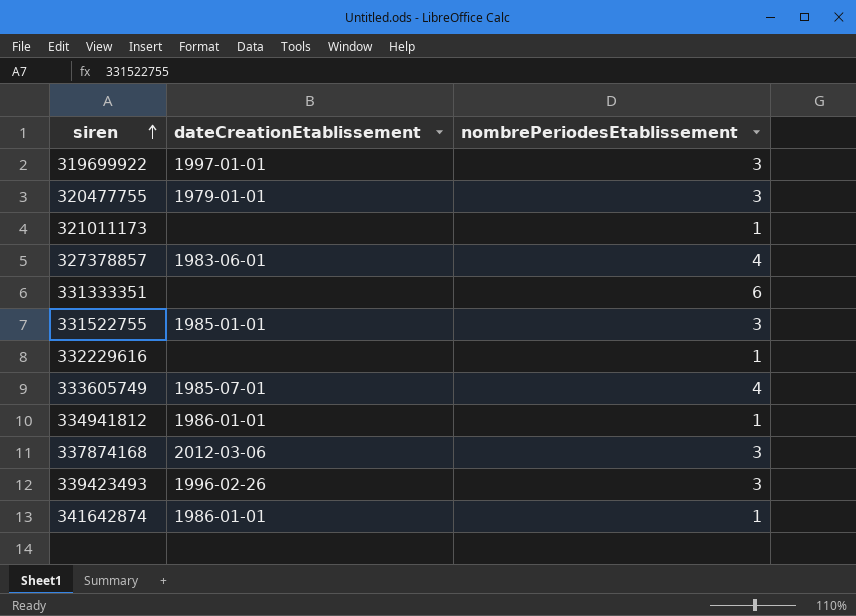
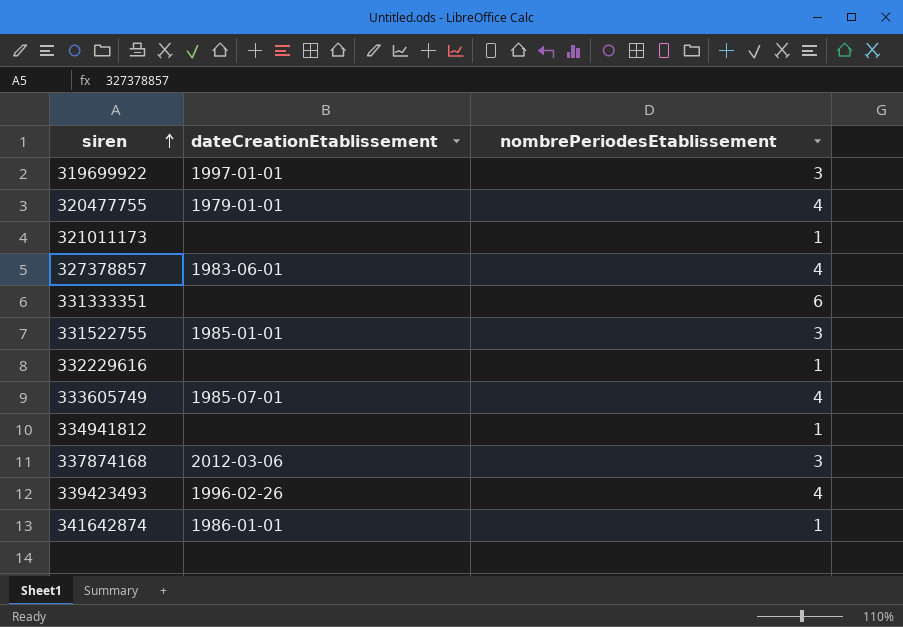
320477755 | nombrePeriodesEtablissement: 3 -> 4
334941812 | dateCreationEtablissement: 1986-01-01 -> none
339423493 | nombrePeriodesEtablissement: 3 -> 4

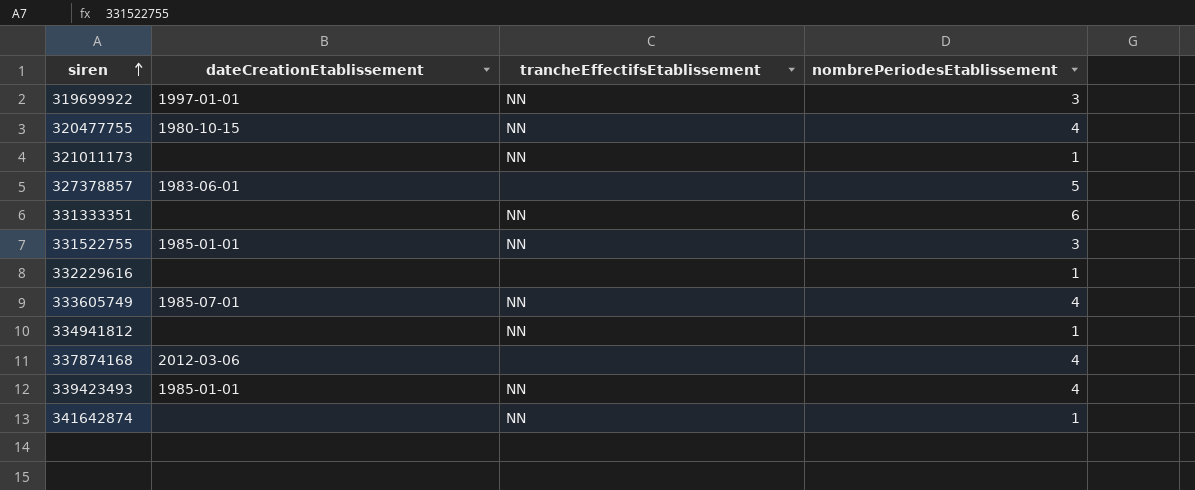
column trancheEffectifsEtablissement | position: none -> 3
320477755 | dateCreationEtablissement: 1979-01-01 -> 1980-10-15
327378857 | nombrePeriodesEtablissement: 4 -> 5
337874168 | nombrePeriodesEtablissement: 3 -> 4
339423493 | dateCreationEtablissement: 1996-02-26 -> 1985-01-01
341642874 | dateCreationEtablissement: 1986-01-01 -> none

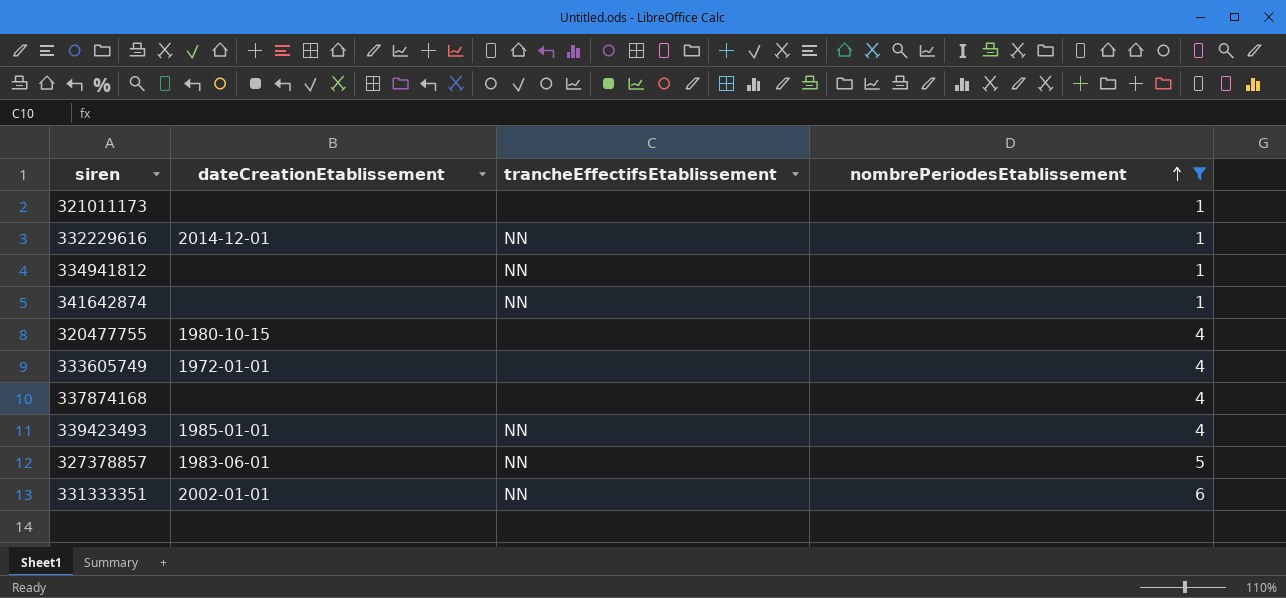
filter: none -> nombrePeriodesEtablissement != 3
row order: siren ascending -> nombrePeriodesEtablissement ascending
321011173 | trancheEffectifsEtablissement: NN -> none
332229616 | dateCreationEtablissement: none -> 2014-12-01
332229616 | trancheEffectifsEtablissement: none -> NN
320477755 | trancheEffectifsEtablissement: NN -> none
333605749 | dateCreationEtablissement: 1985-07-01 -> 1972-01-01
333605749 | trancheEffectifsEtablissement: NN -> none
337874168 | dateCreationEtablissement: 2012-03-06 -> none
327378857 | trancheEffectifsEtablissement: none -> NN
331333351 | dateCreationEtablissement: none -> 2002-01-01

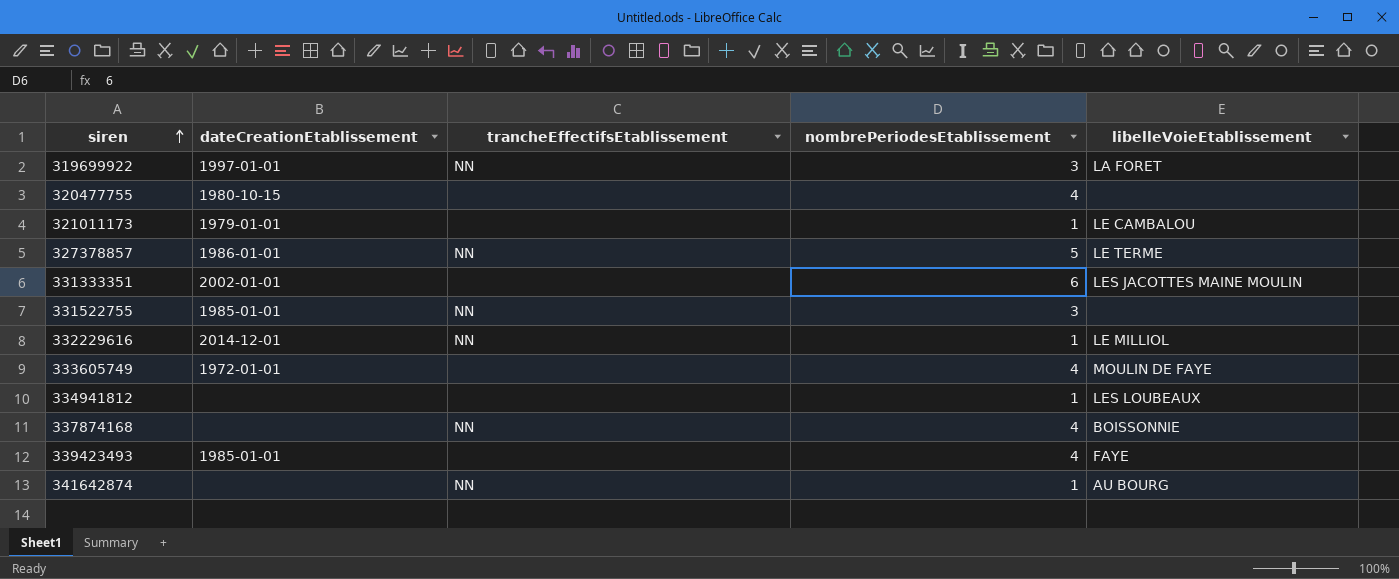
filter: nombrePeriodesEtablissement != 3 -> none
row order: nombrePeriodesEtablissement ascending -> siren ascending
column libelleVoieEtablissement | position: none -> 5
321011173 | dateCreationEtablissement: none -> 1979-01-01
327378857 | dateCreationEtablissement: 1983-06-01 -> 1986-01-01
331333351 | trancheEffectifsEtablissement: NN -> none
334941812 | trancheEffectifsEtablissement: NN -> none
337874168 | trancheEffectifsEtablissement: none -> NN
339423493 | trancheEffectifsEtablissement: NN -> none

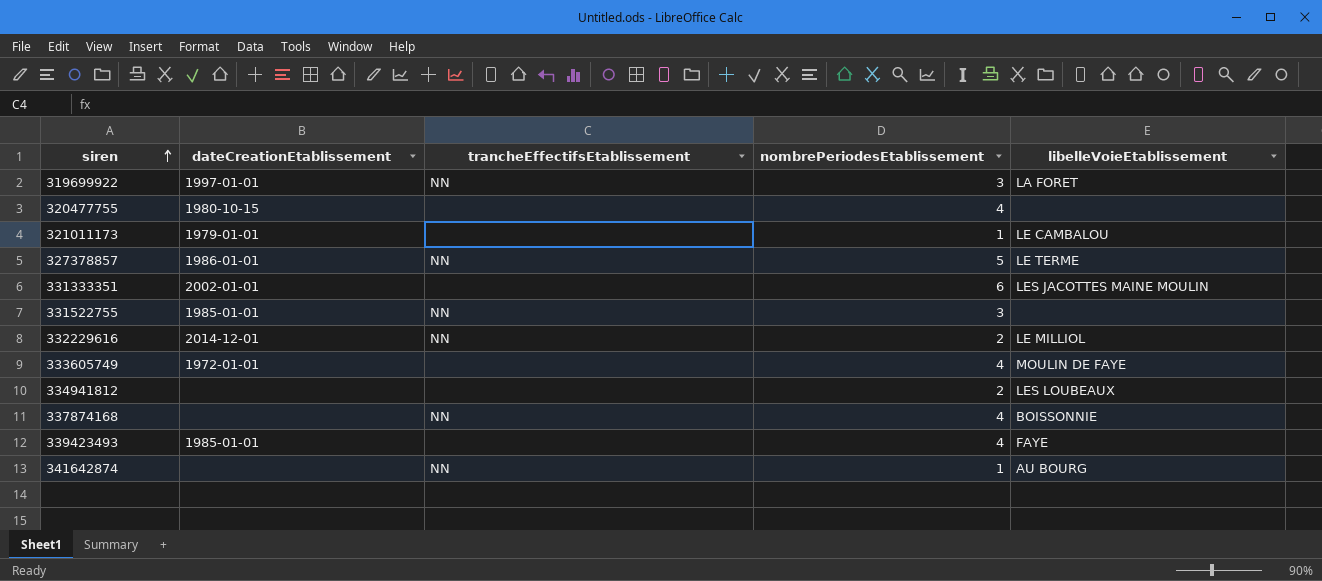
332229616 | nombrePeriodesEtablissement: 1 -> 2
334941812 | nombrePeriodesEtablissement: 1 -> 2

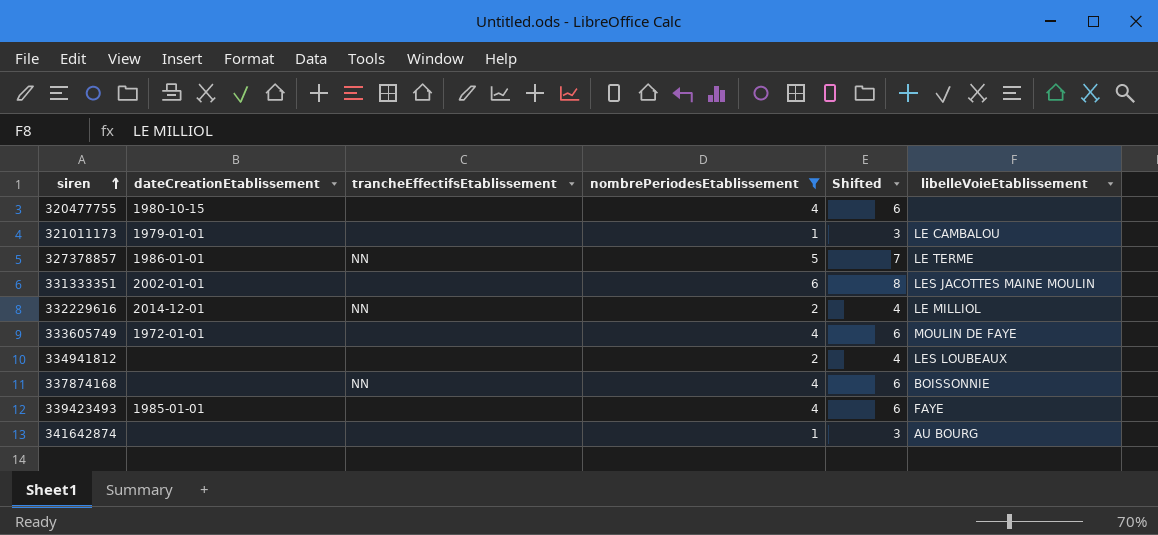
filter: none -> nombrePeriodesEtablissement != 3
column Shifted | formula: none -> [nombrePeriodesEtablissement] + 2
341642874 | trancheEffectifsEtablissement: NN -> none

